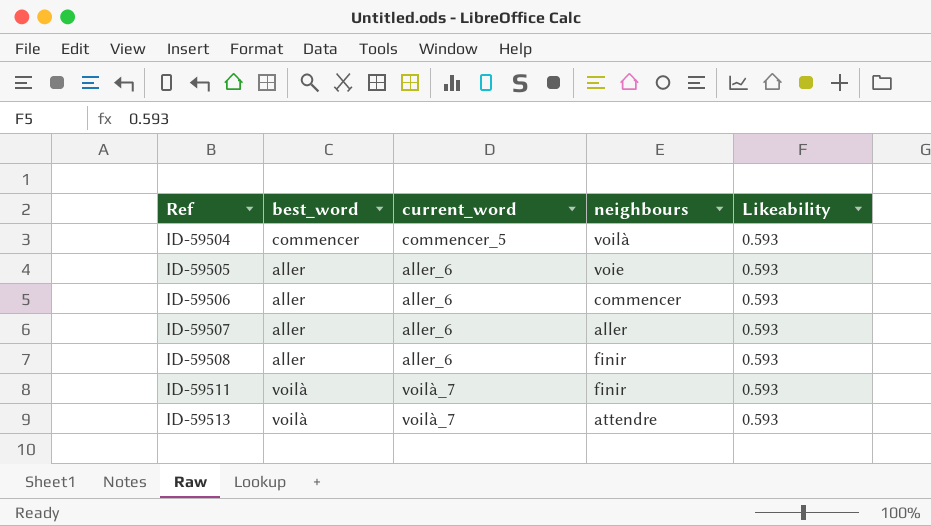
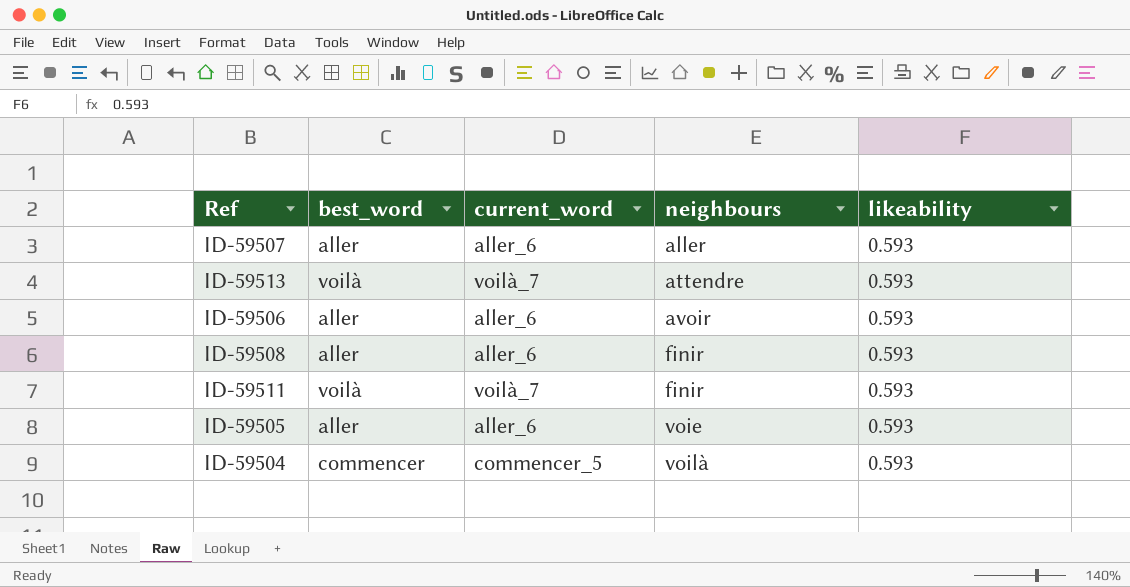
row order: Ref ascending -> neighbours ascending
column name: Likeability -> likeability
ID-59506 | neighbours: commencer -> avoir

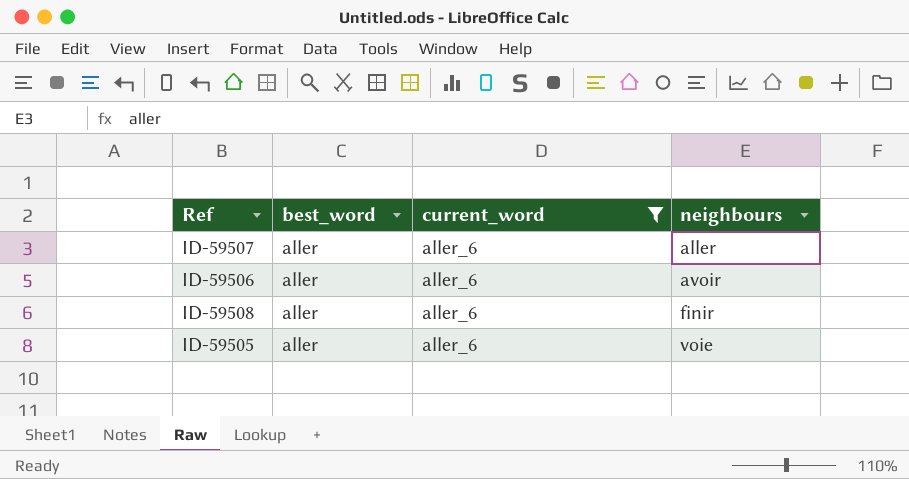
filter: none -> current_word = aller_6
column likeability | position: 5 -> none

